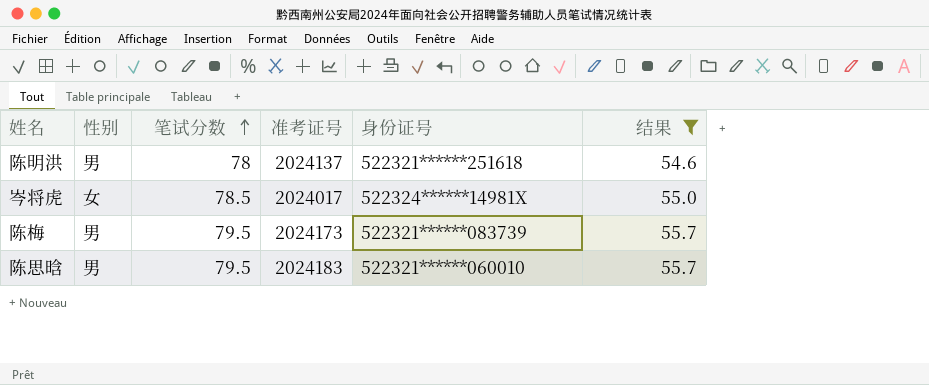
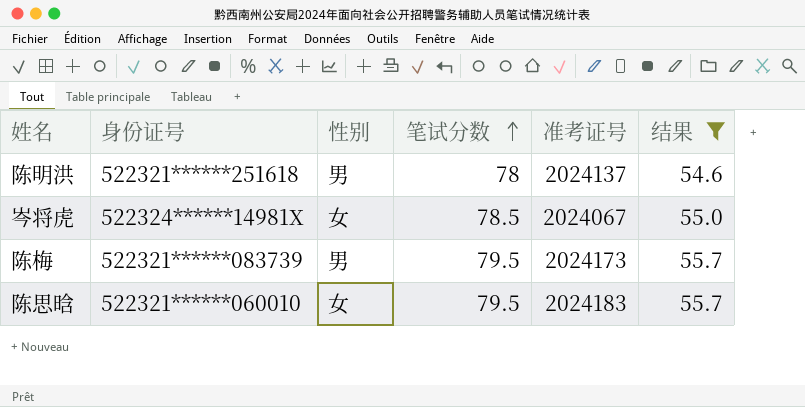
column 身份证号 | position: 5 -> 2
岑将虎 | 准考证号: 2024017 -> 2024067
陈思晗 | 性别: 男 -> 女

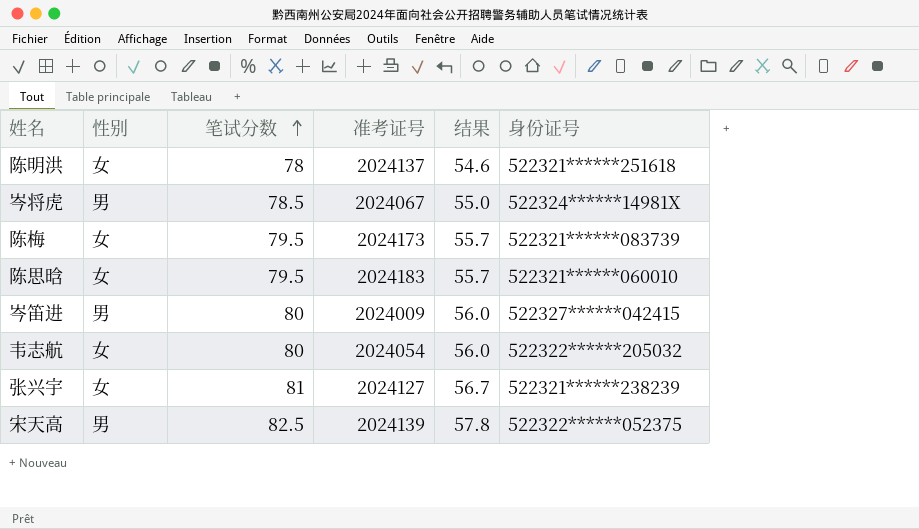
filter: 结果 <= 55.7 -> none
column 身份证号 | position: 2 -> 6
陈明洪 | 性别: 男 -> 女
岑将虎 | 性别: 女 -> 男
陈梅 | 性别: 男 -> 女

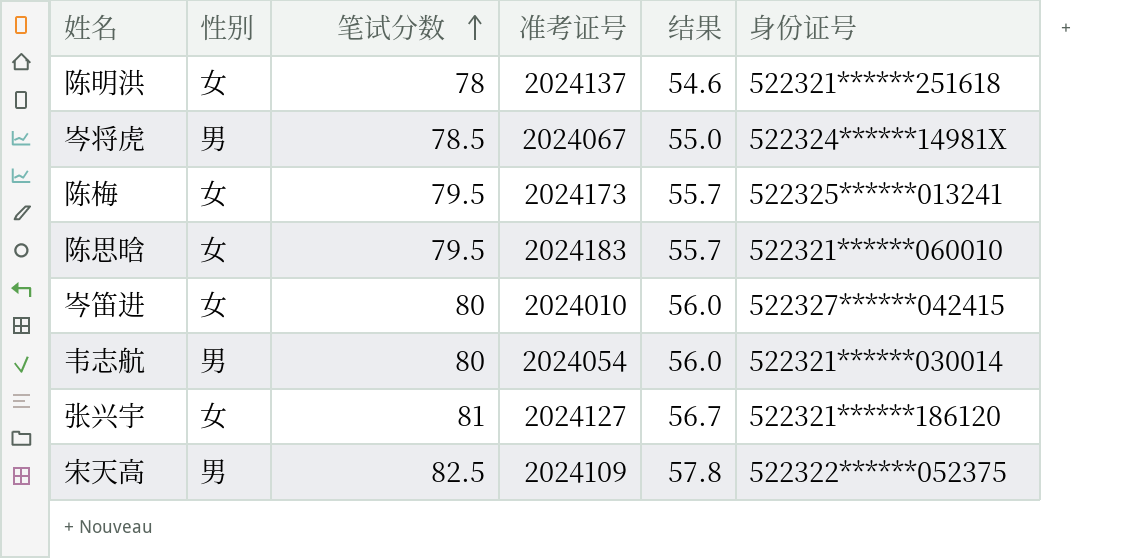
陈梅 | 身份证号: 522321******083739 -> 522325******013241
岑笛进 | 性别: 男 -> 女
岑笛进 | 准考证号: 2024009 -> 2024010
韦志航 | 性别: 女 -> 男
韦志航 | 身份证号: 522322******205032 -> 522321******030014
张兴宇 | 身份证号: 522321******238239 -> 522321******186120
宋天高 | 准考证号: 2024139 -> 2024109

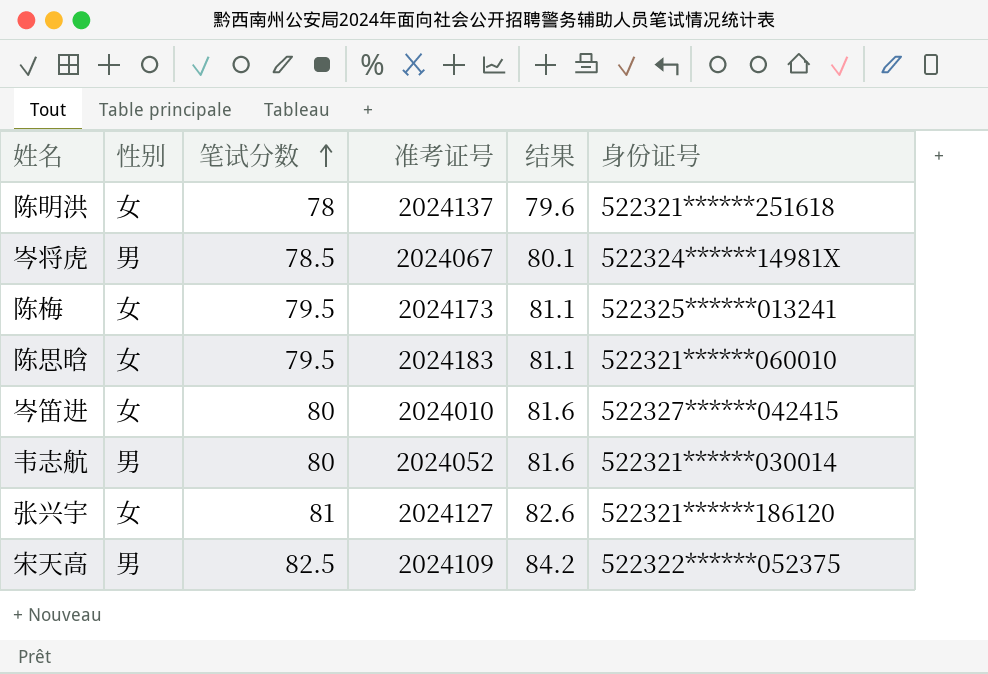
column 结果 | formula: [笔试分数] * 0.7 -> [笔试分数] * 1.02
韦志航 | 准考证号: 2024054 -> 2024052

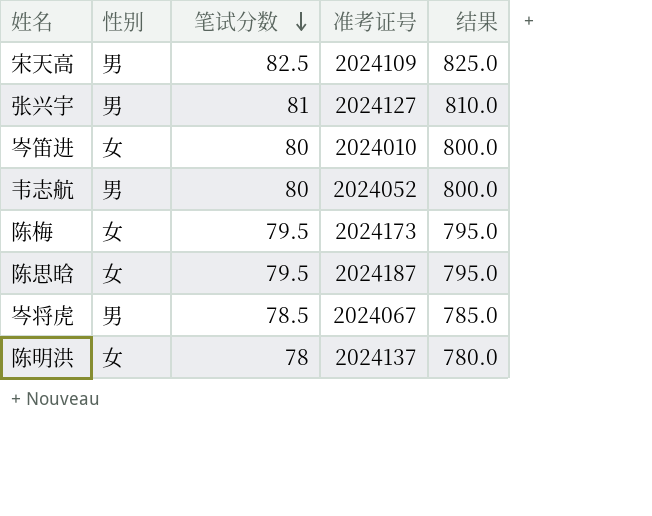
row order: 笔试分数 ascending -> 笔试分数 descending
column 身份证号 | position: 6 -> none
column 结果 | formula: [笔试分数] * 1.02 -> [笔试分数] * 10
张兴宇 | 性别: 女 -> 男
陈思晗 | 准考证号: 2024183 -> 2024187

